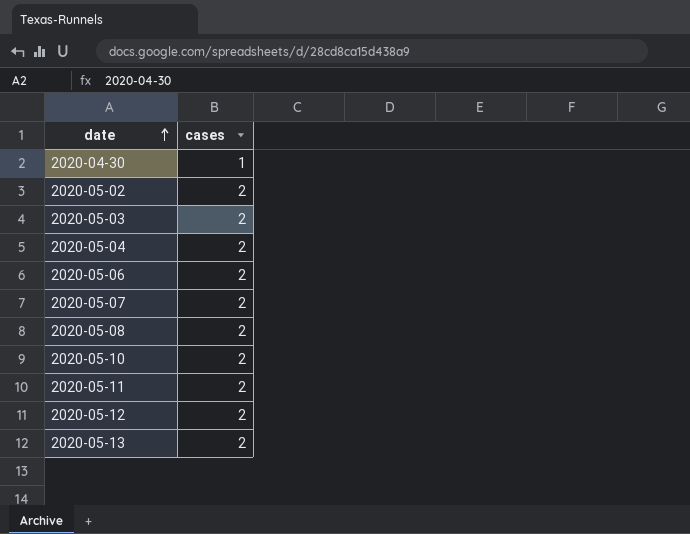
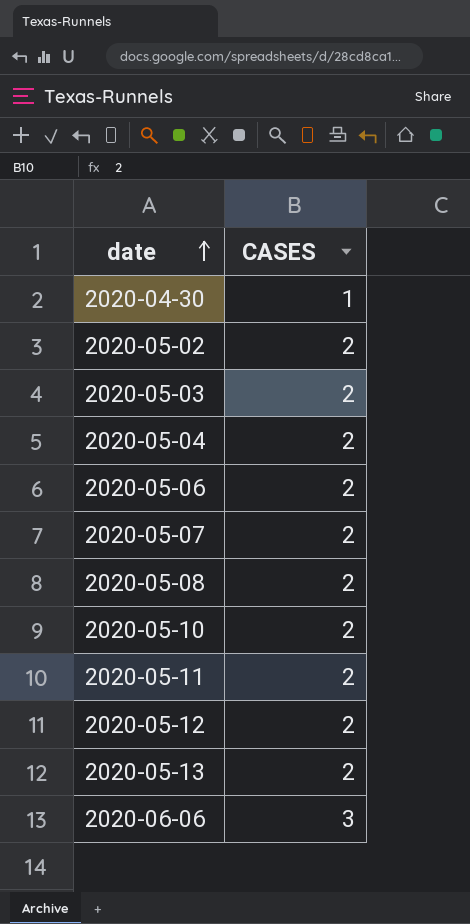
column name: cases -> CASES
row 2020-06-06: none -> 3

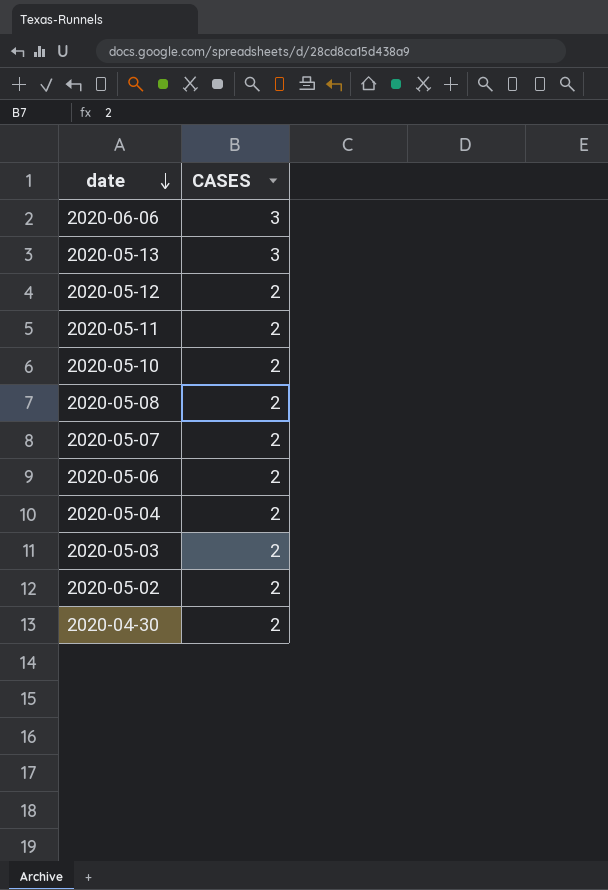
row order: date ascending -> date descending
2020-05-13 | CASES: 2 -> 3
2020-04-30 | CASES: 1 -> 2

